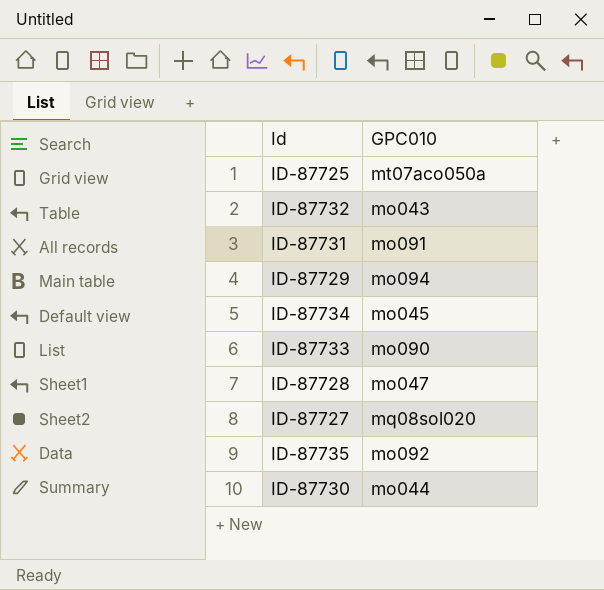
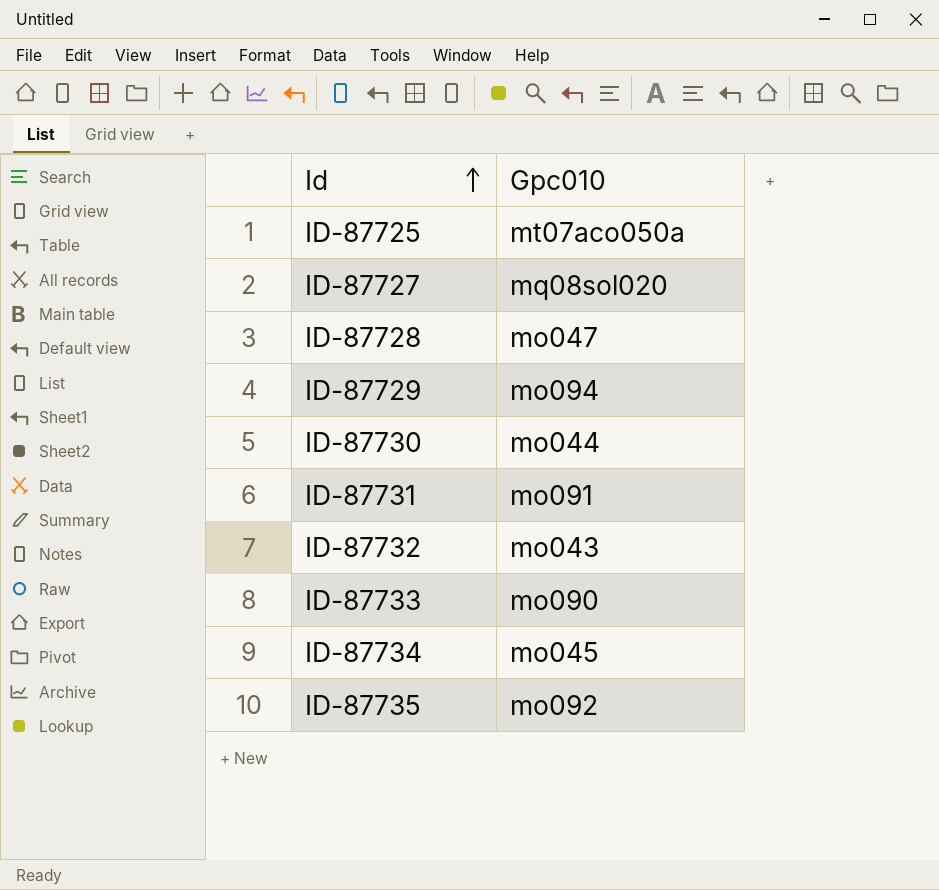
row order: none -> Id ascending
column name: GPC010 -> Gpc010

